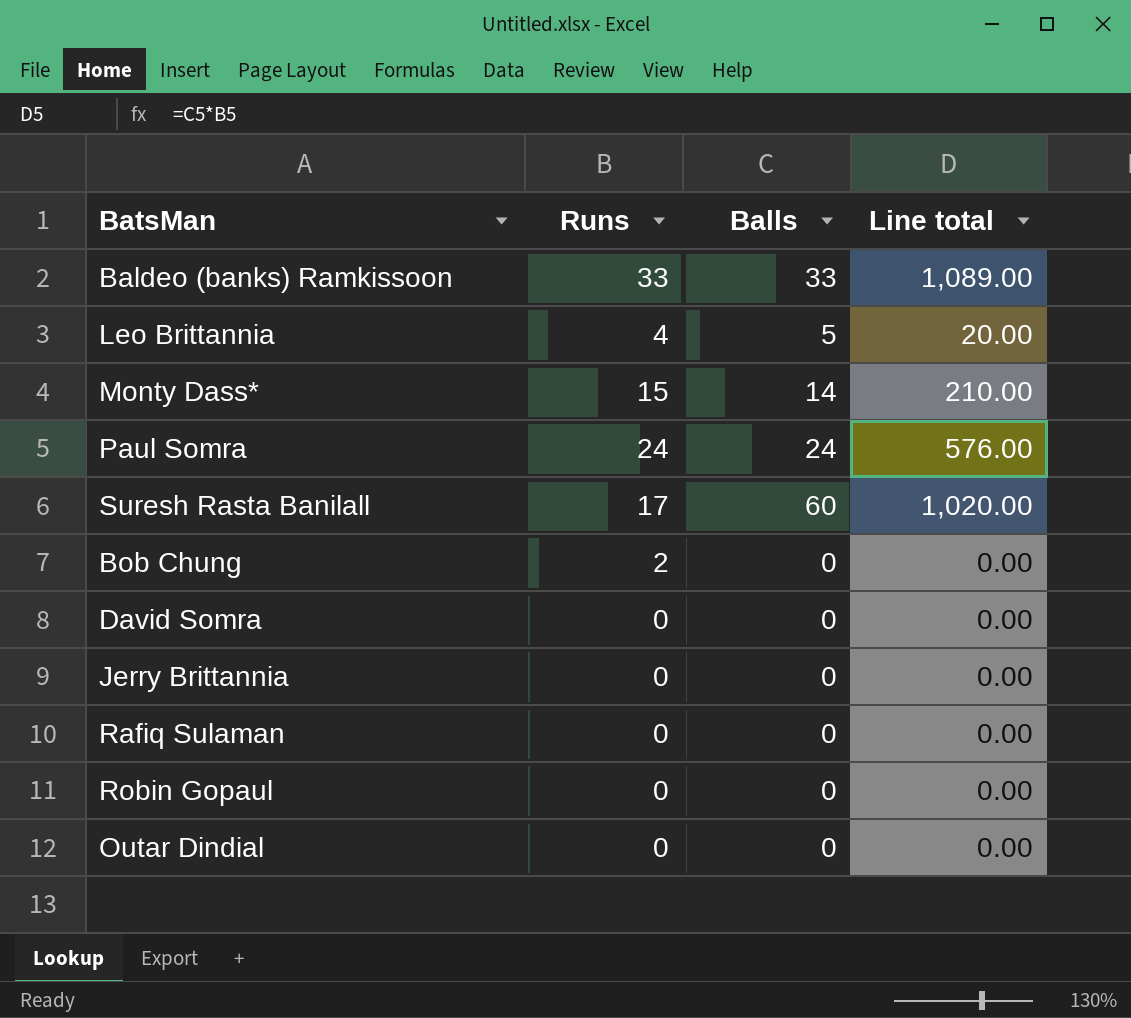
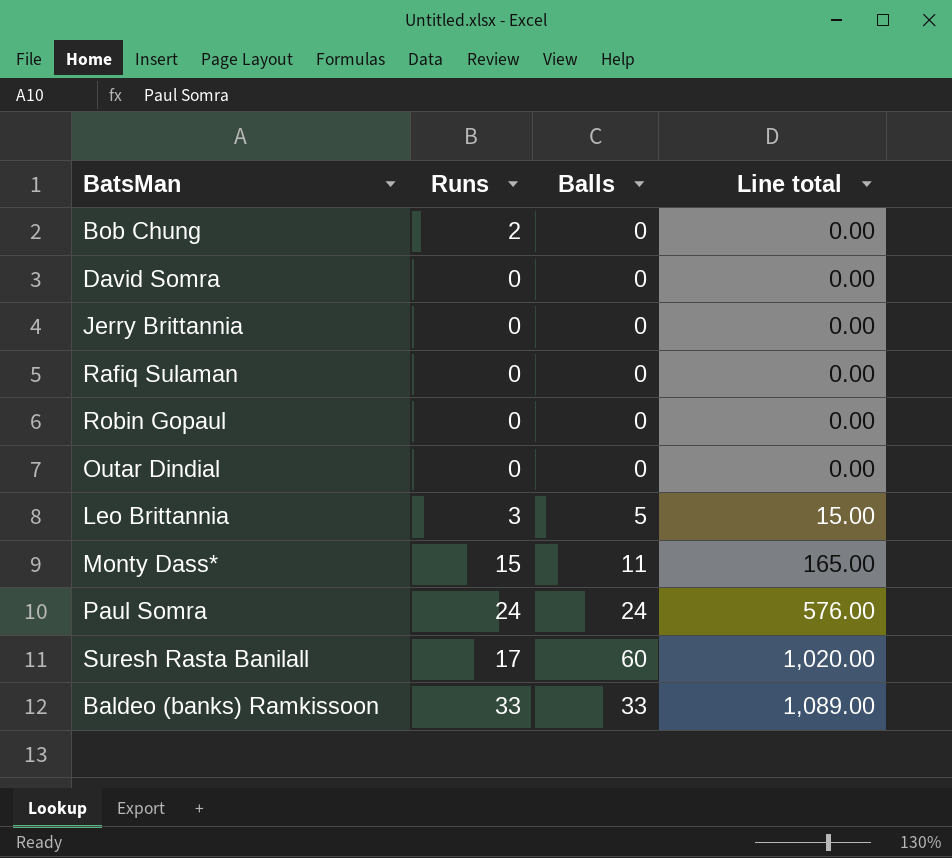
row order: none -> Line total ascending
Leo Brittannia | Runs: 4 -> 3
Leo Brittannia | Line total: 20.00 -> 15.00
Monty Dass* | Balls: 14 -> 11
Monty Dass* | Line total: 210.00 -> 165.00

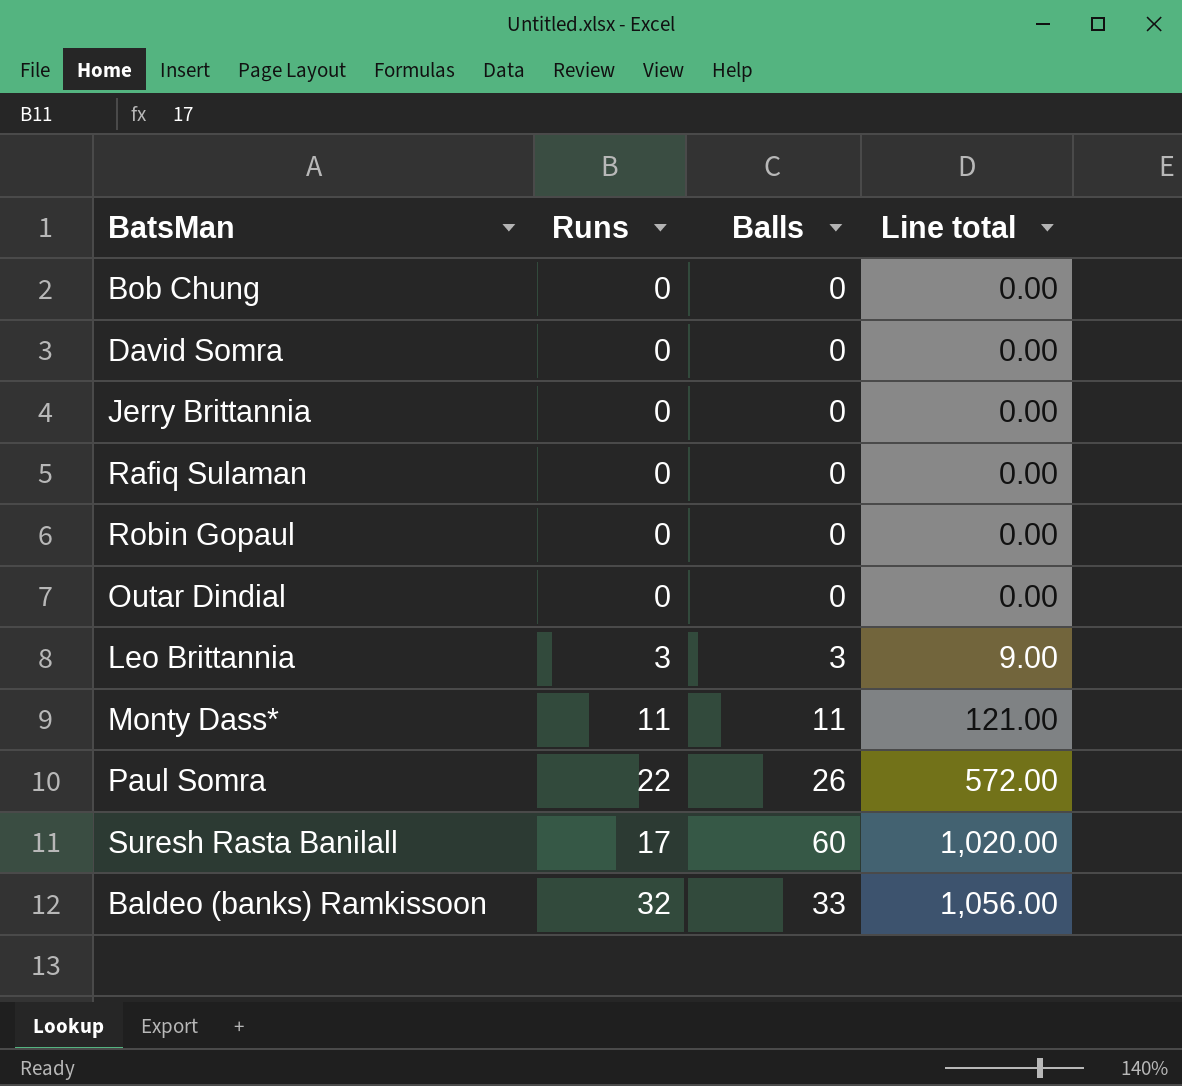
Bob Chung | Runs: 2 -> 0
Leo Brittannia | Balls: 5 -> 3
Leo Brittannia | Line total: 15.00 -> 9.00
Monty Dass* | Runs: 15 -> 11
Monty Dass* | Line total: 165.00 -> 121.00
Paul Somra | Runs: 24 -> 22
Paul Somra | Balls: 24 -> 26
Paul Somra | Line total: 576.00 -> 572.00
Baldeo (banks) Ramkissoon | Runs: 33 -> 32
Baldeo (banks) Ramkissoon | Line total: 1,089.00 -> 1,056.00

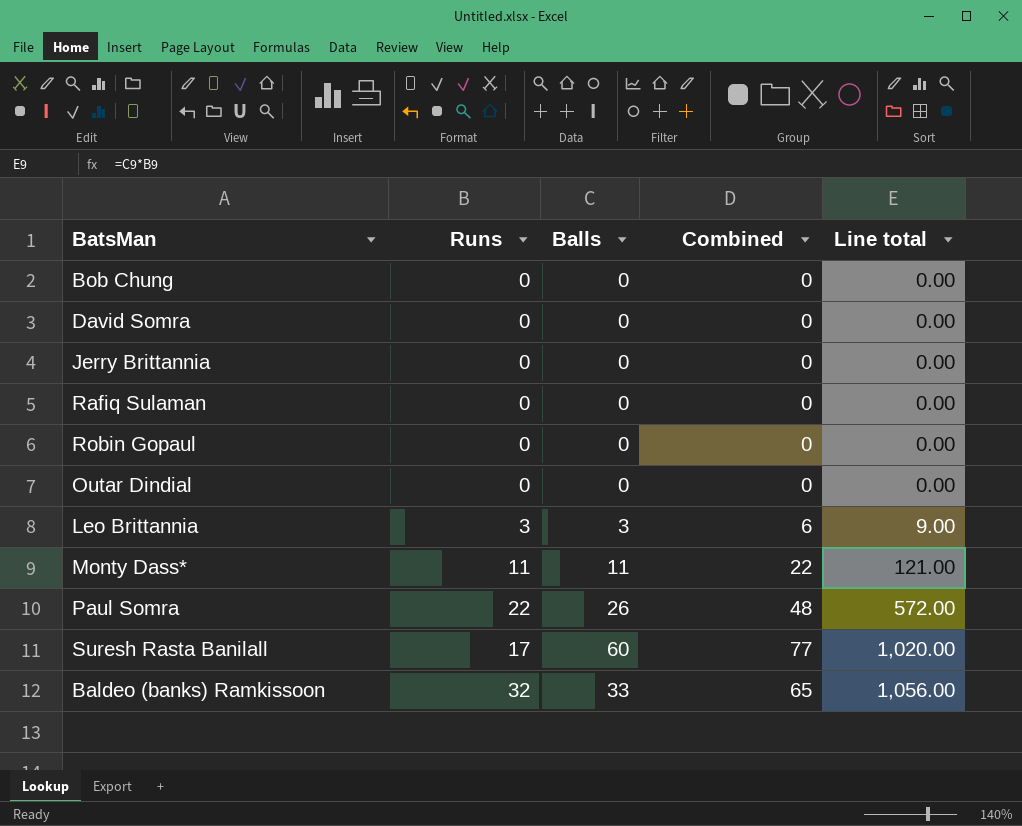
column Combined | formula: none -> [Runs] + [Balls]

